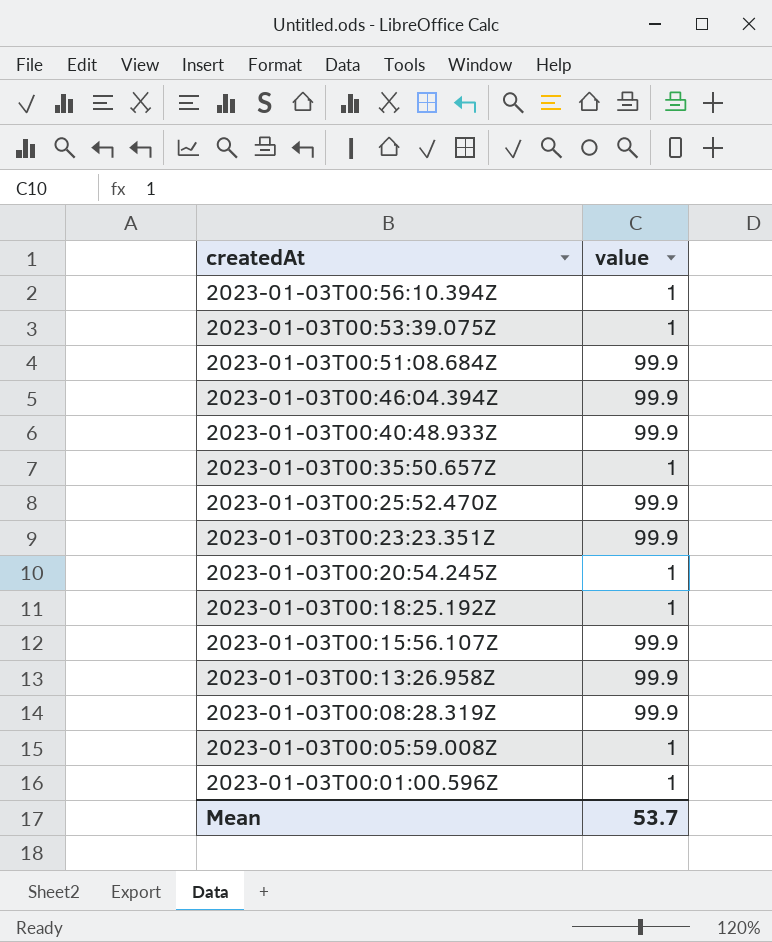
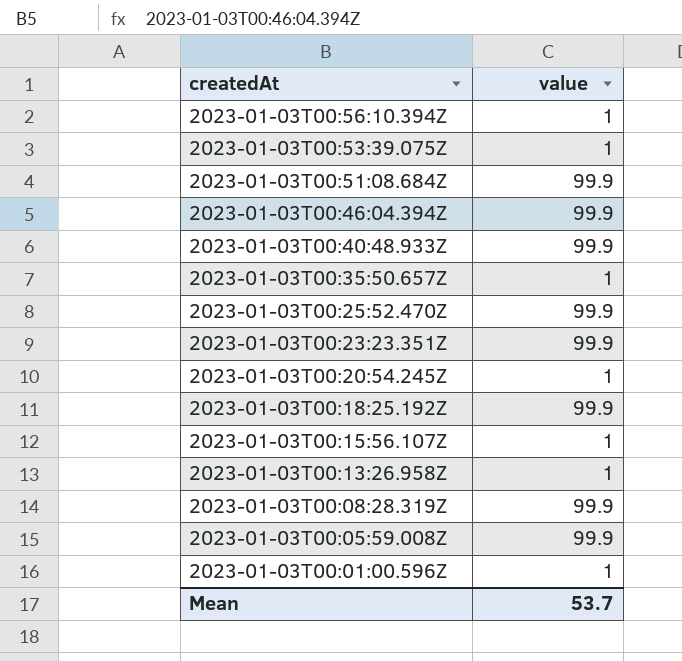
2023-01-03T00:18:25.192Z | value: 1 -> 99.9
2023-01-03T00:15:56.107Z | value: 99.9 -> 1
2023-01-03T00:13:26.958Z | value: 99.9 -> 1
2023-01-03T00:05:59.008Z | value: 1 -> 99.9

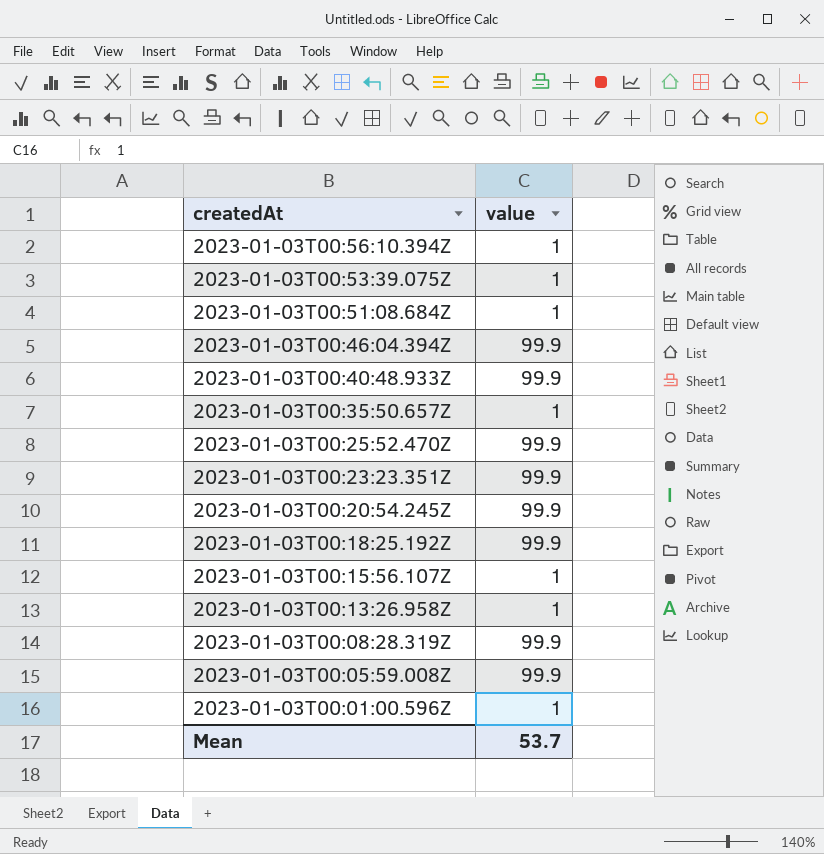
2023-01-03T00:51:08.684Z | value: 99.9 -> 1
2023-01-03T00:20:54.245Z | value: 1 -> 99.9

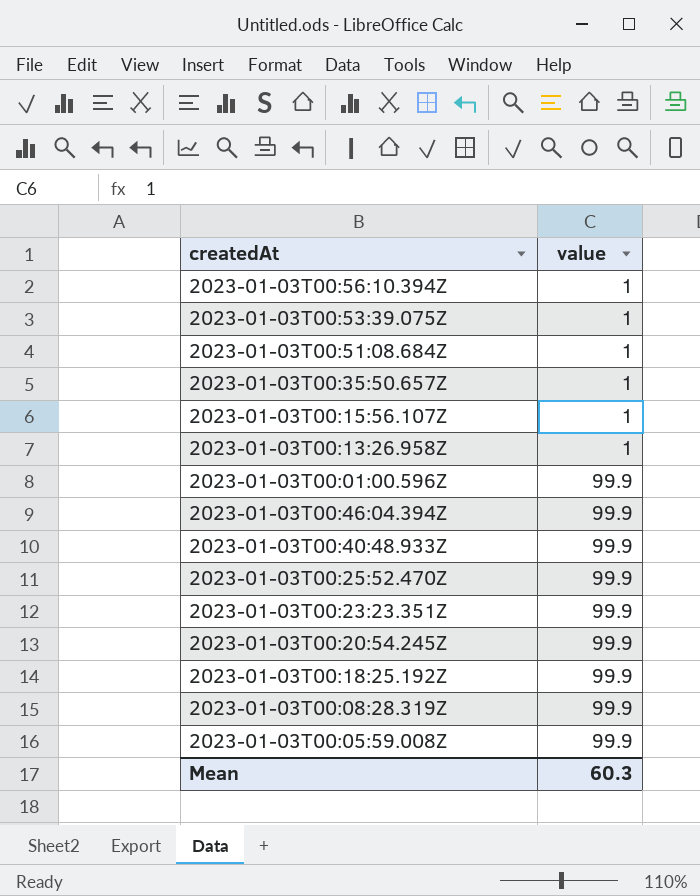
row order: createdAt descending -> value ascending
2023-01-03T00:01:00.596Z | value: 1 -> 99.9
Mean | value: 53.7 -> 60.3

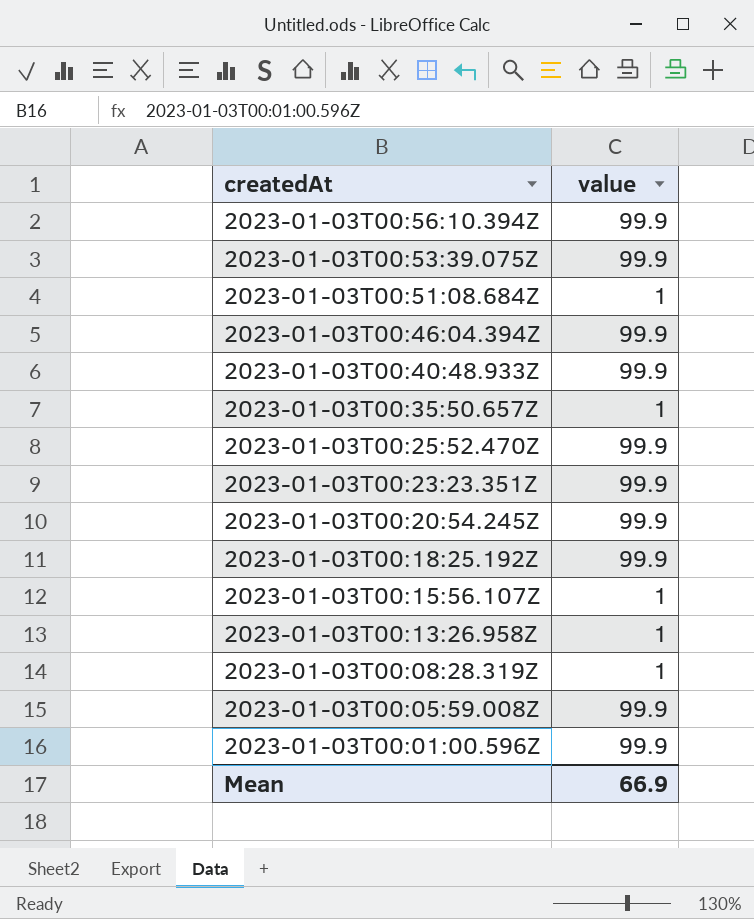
row order: value ascending -> createdAt descending
2023-01-03T00:56:10.394Z | value: 1 -> 99.9
2023-01-03T00:53:39.075Z | value: 1 -> 99.9
2023-01-03T00:08:28.319Z | value: 99.9 -> 1
Mean | value: 60.3 -> 66.9

